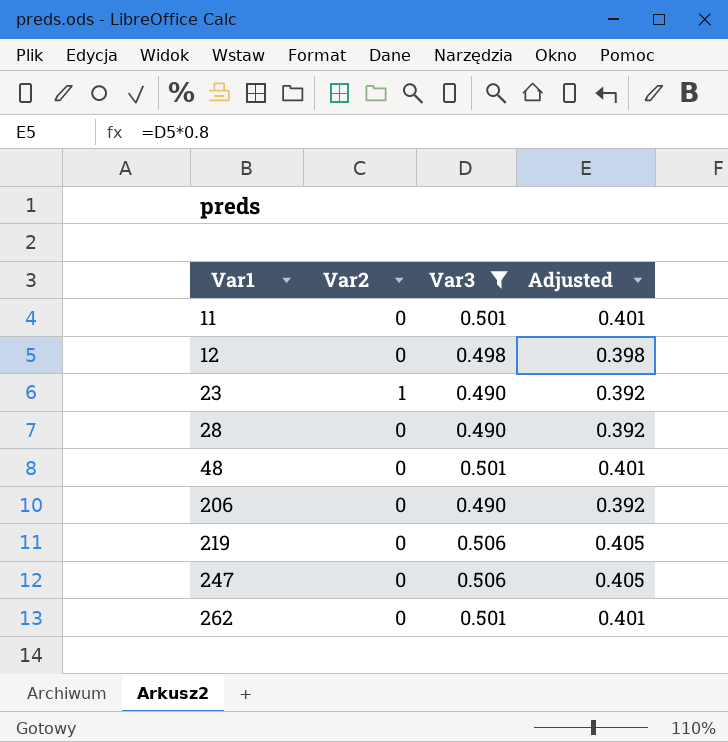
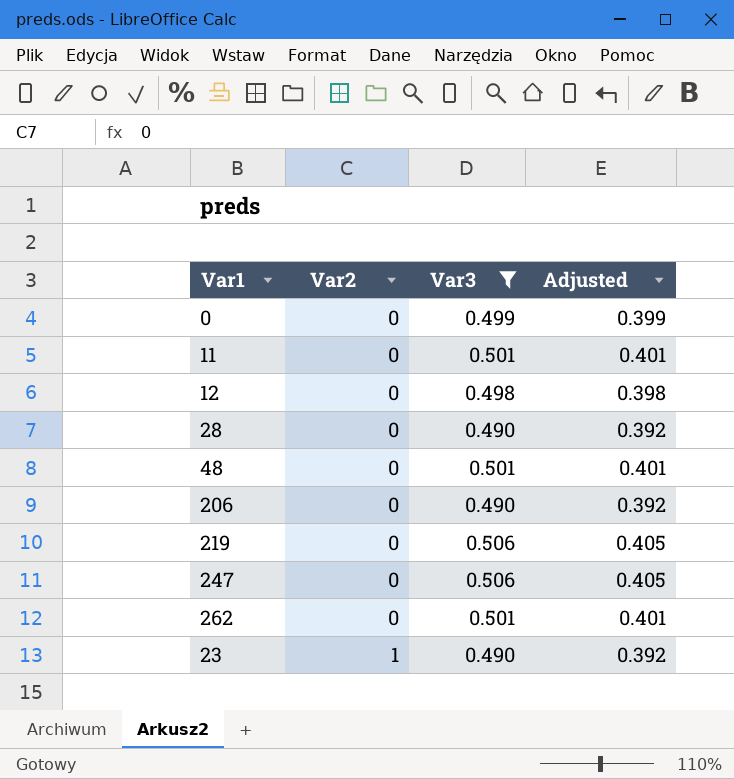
row order: Var1 ascending -> Var2 ascending
row 0: none -> 0 | 0.499 | 0.399

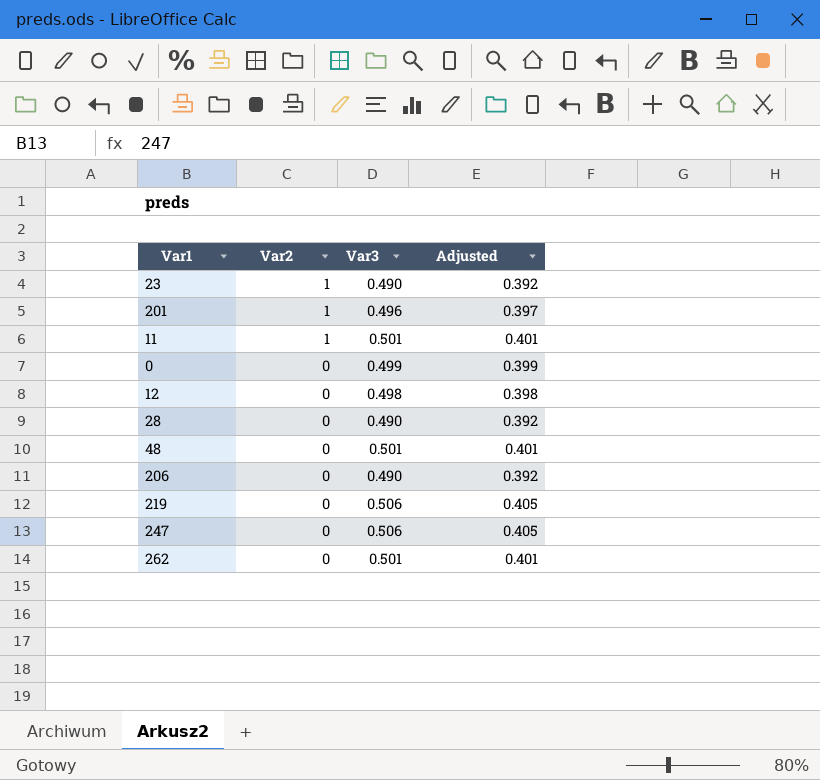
filter: Var3 != 0.496 -> none
row order: Var2 ascending -> Var2 descending
11 | Var2: 0 -> 1

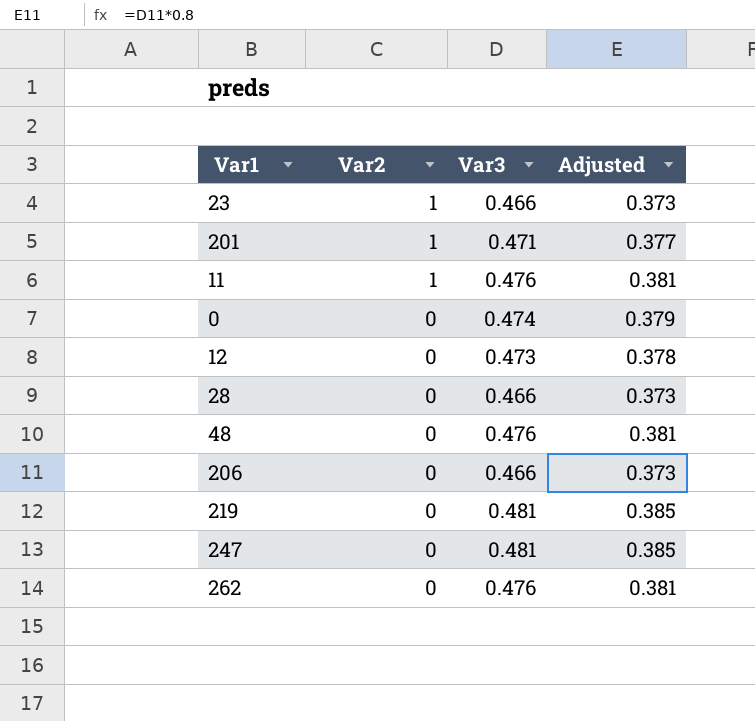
23 | Var3: 0.490 -> 0.466
23 | Adjusted: 0.392 -> 0.373
201 | Var3: 0.496 -> 0.471
201 | Adjusted: 0.397 -> 0.377
11 | Var3: 0.501 -> 0.476
11 | Adjusted: 0.401 -> 0.381
0 | Var3: 0.499 -> 0.474
0 | Adjusted: 0.399 -> 0.379
12 | Var3: 0.498 -> 0.473
12 | Adjusted: 0.398 -> 0.378
28 | Var3: 0.490 -> 0.466
28 | Adjusted: 0.392 -> 0.373
48 | Var3: 0.501 -> 0.476
48 | Adjusted: 0.401 -> 0.381
206 | Var3: 0.490 -> 0.466
206 | Adjusted: 0.392 -> 0.373
219 | Var3: 0.506 -> 0.481
219 | Adjusted: 0.405 -> 0.385
247 | Var3: 0.506 -> 0.481
247 | Adjusted: 0.405 -> 0.385
262 | Var3: 0.501 -> 0.476
262 | Adjusted: 0.401 -> 0.381

